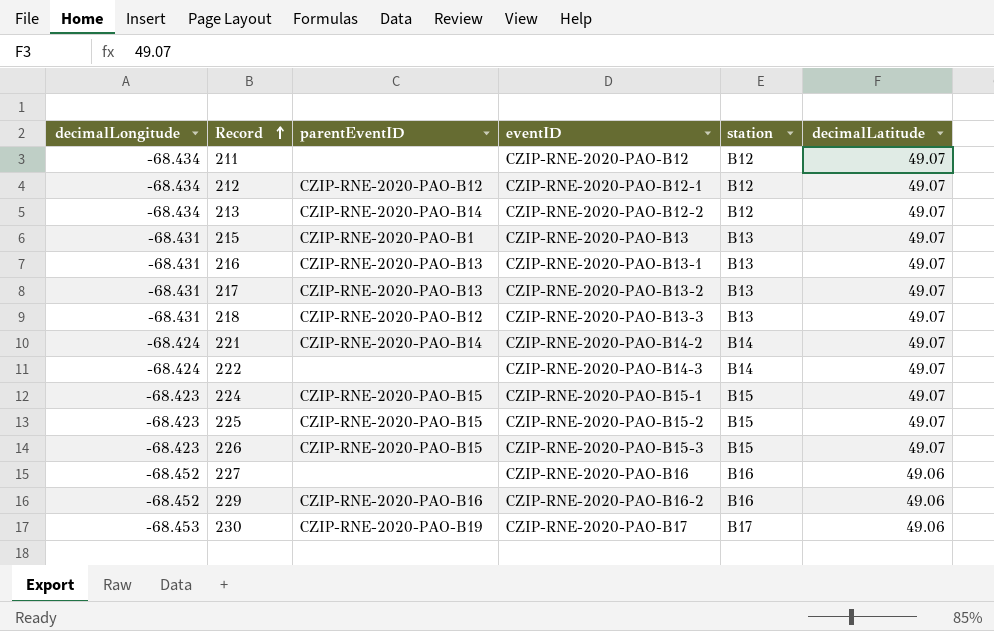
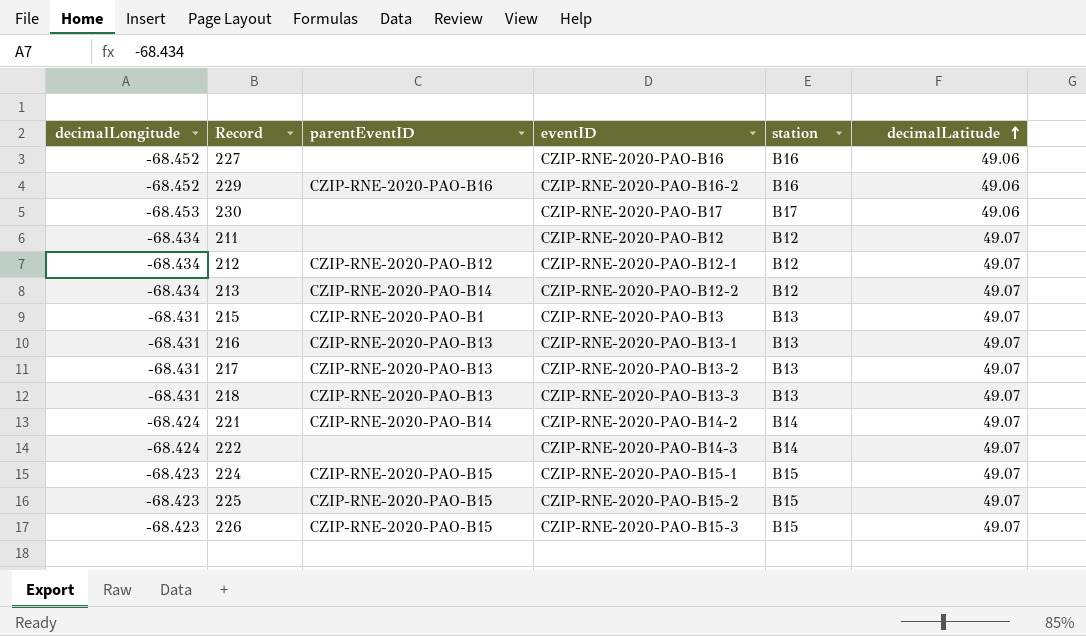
row order: Record ascending -> decimalLatitude ascending
230 | parentEventID: CZIP-RNE-2020-PAO-B19 -> none
218 | parentEventID: CZIP-RNE-2020-PAO-B12 -> CZIP-RNE-2020-PAO-B13

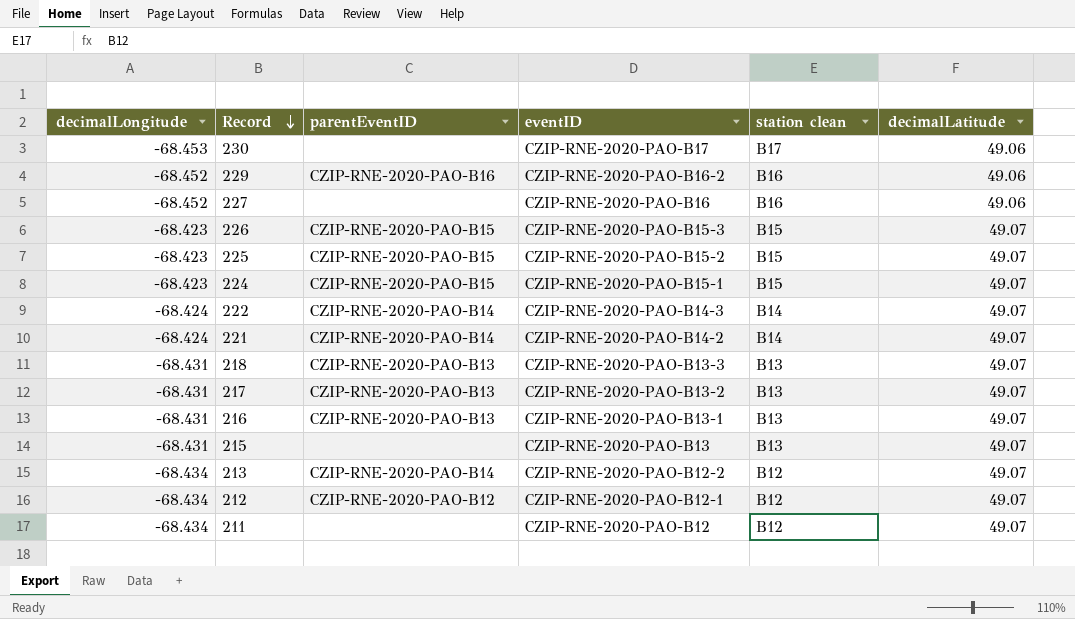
row order: decimalLatitude ascending -> Record descending
column name: station -> station clean
222 | parentEventID: none -> CZIP-RNE-2020-PAO-B14
215 | parentEventID: CZIP-RNE-2020-PAO-B1 -> none

